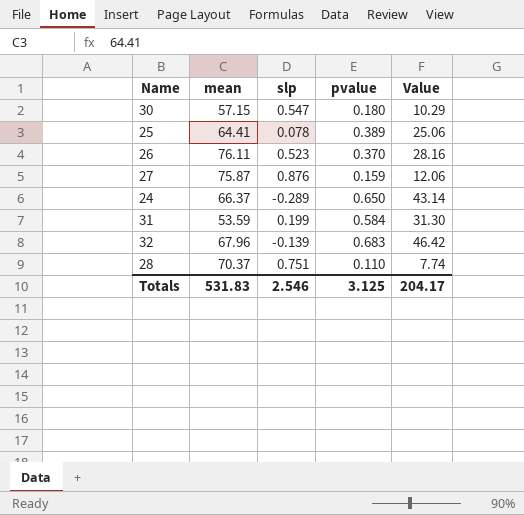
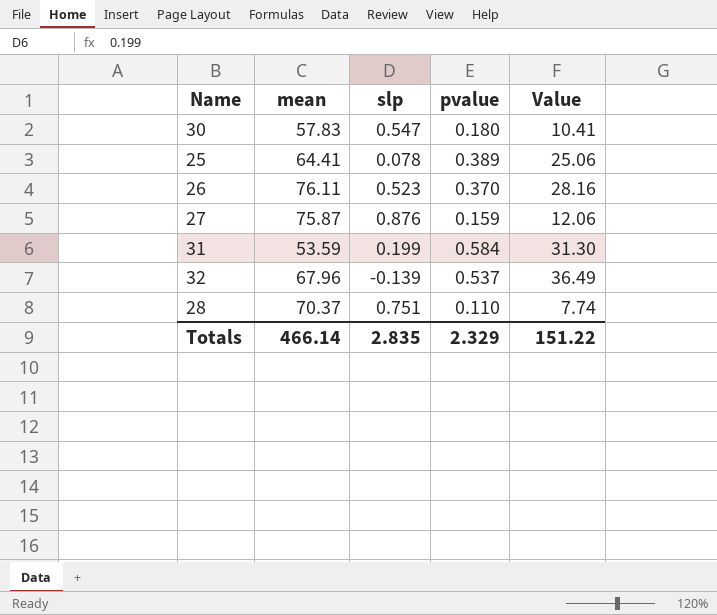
row 24: 66.37 | -0.289 | 0.650 | 43.14 -> none
30 | mean: 57.15 -> 57.83
30 | Value: 10.29 -> 10.41
32 | pvalue: 0.683 -> 0.537
32 | Value: 46.42 -> 36.49
Totals | mean: 531.83 -> 466.14
Totals | slp: 2.546 -> 2.835
Totals | pvalue: 3.125 -> 2.329
Totals | Value: 204.17 -> 151.22

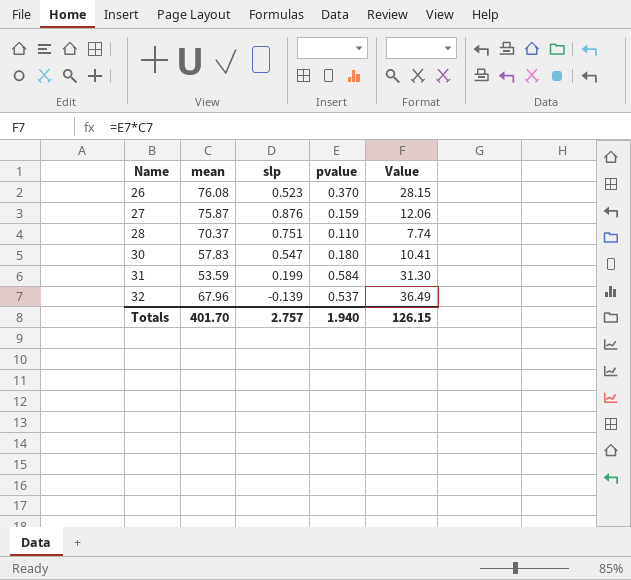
row order: none -> Name ascending
row 25: 64.41 | 0.078 | 0.389 | 25.06 -> none
26 | mean: 76.11 -> 76.08
26 | Value: 28.16 -> 28.15
Totals | mean: 466.14 -> 401.70
Totals | slp: 2.835 -> 2.757
Totals | pvalue: 2.329 -> 1.940
Totals | Value: 151.22 -> 126.15

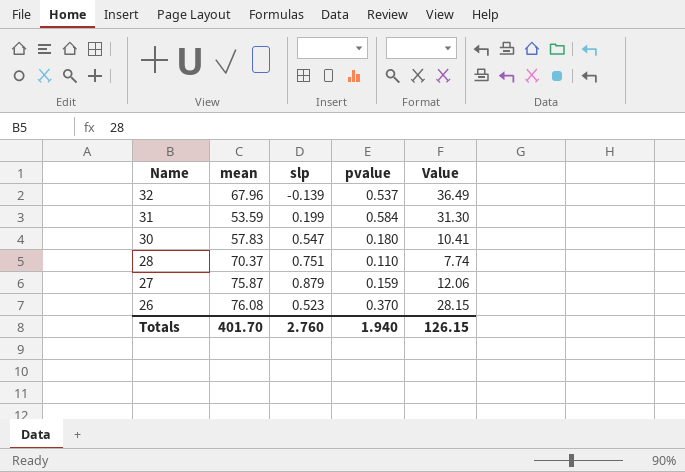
row order: Name ascending -> Name descending
27 | slp: 0.876 -> 0.879
Totals | slp: 2.757 -> 2.760

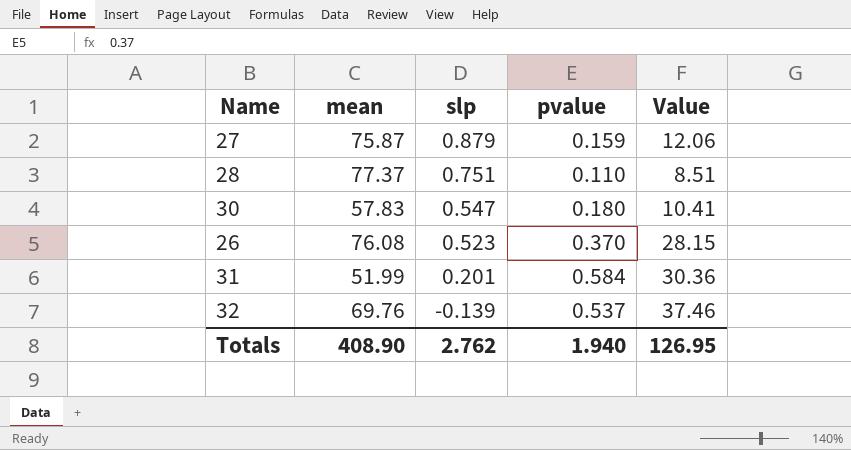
row order: Name descending -> slp descending
28 | mean: 70.37 -> 77.37
28 | Value: 7.74 -> 8.51
31 | mean: 53.59 -> 51.99
31 | slp: 0.199 -> 0.201
31 | Value: 31.30 -> 30.36
32 | mean: 67.96 -> 69.76
32 | Value: 36.49 -> 37.46
Totals | mean: 401.70 -> 408.90
Totals | slp: 2.760 -> 2.762
Totals | Value: 126.15 -> 126.95

